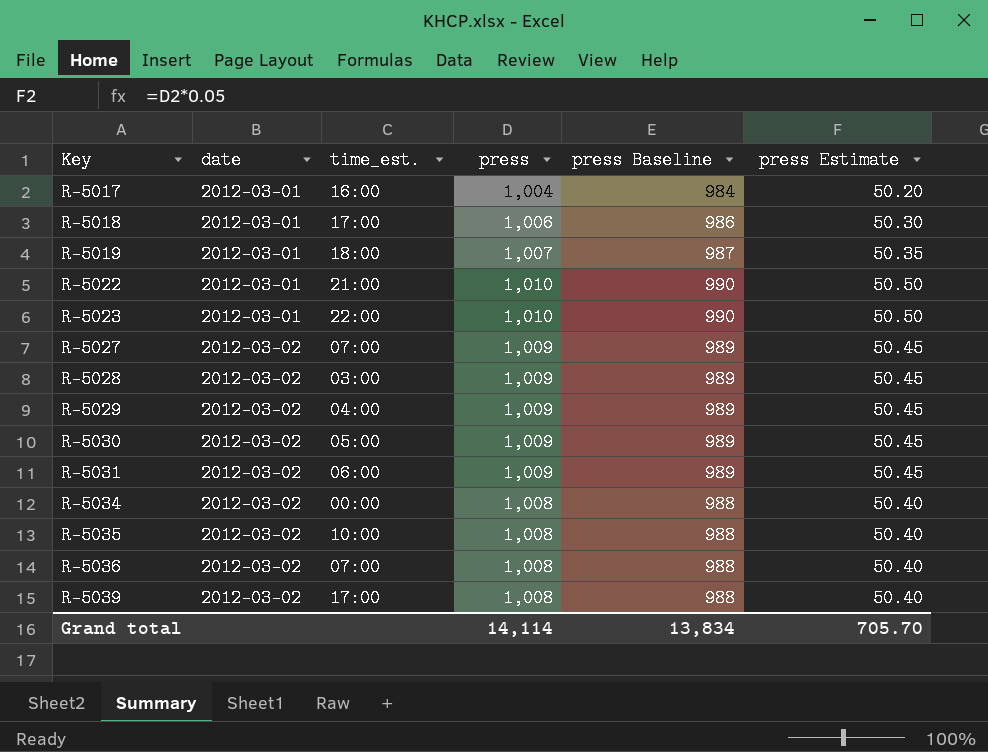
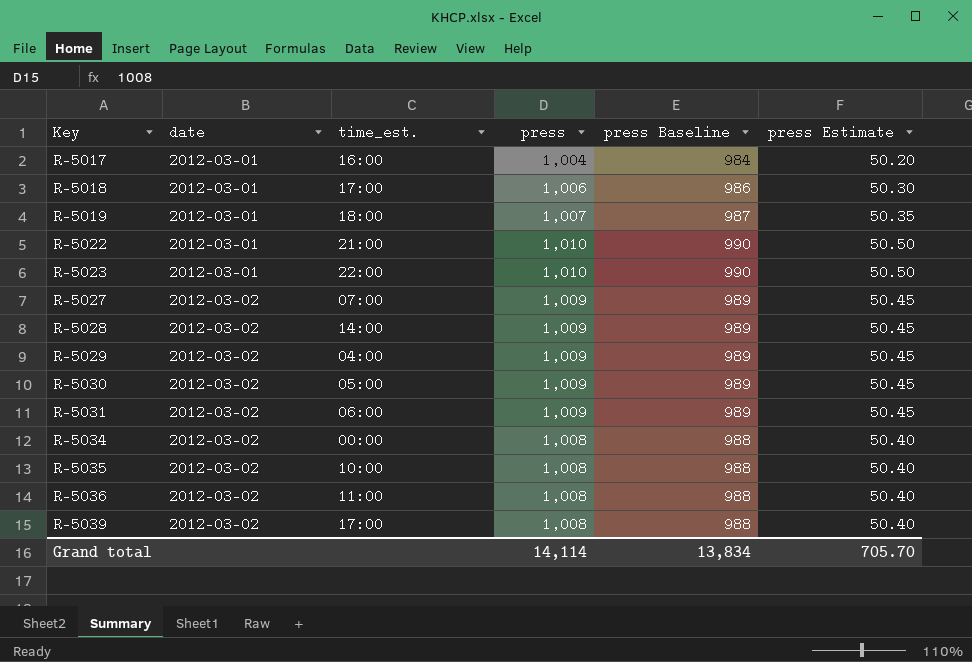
R-5028 | time_est.: 03:00 -> 14:00
R-5036 | time_est.: 07:00 -> 11:00

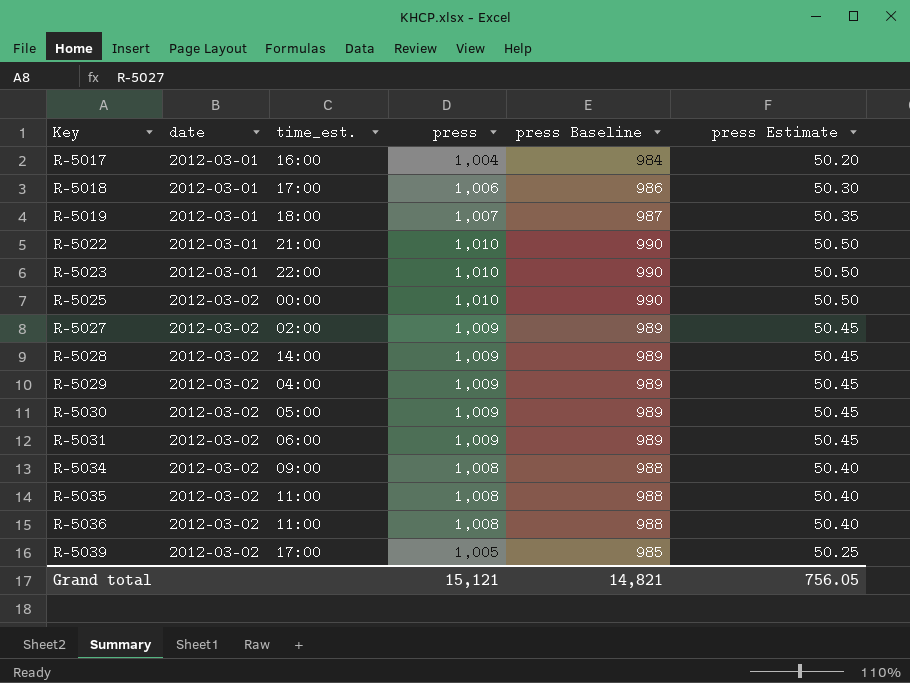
row R-5025: none -> 2012-03-02 | 00:00 | 1,010 | 990 | 50.50
R-5027 | time_est.: 07:00 -> 02:00
R-5034 | time_est.: 00:00 -> 09:00
R-5035 | time_est.: 10:00 -> 11:00
R-5039 | press: 1,008 -> 1,005
R-5039 | press Baseline: 988 -> 985
R-5039 | press Estimate: 50.40 -> 50.25
Grand total | press: 14,114 -> 15,121
Grand total | press Baseline: 13,834 -> 14,821
Grand total | press Estimate: 705.70 -> 756.05

